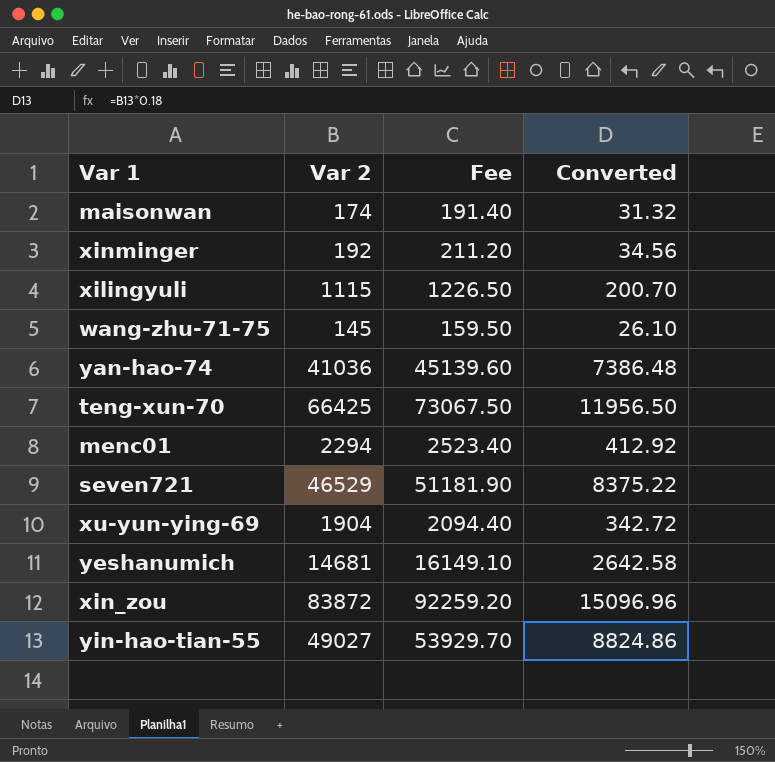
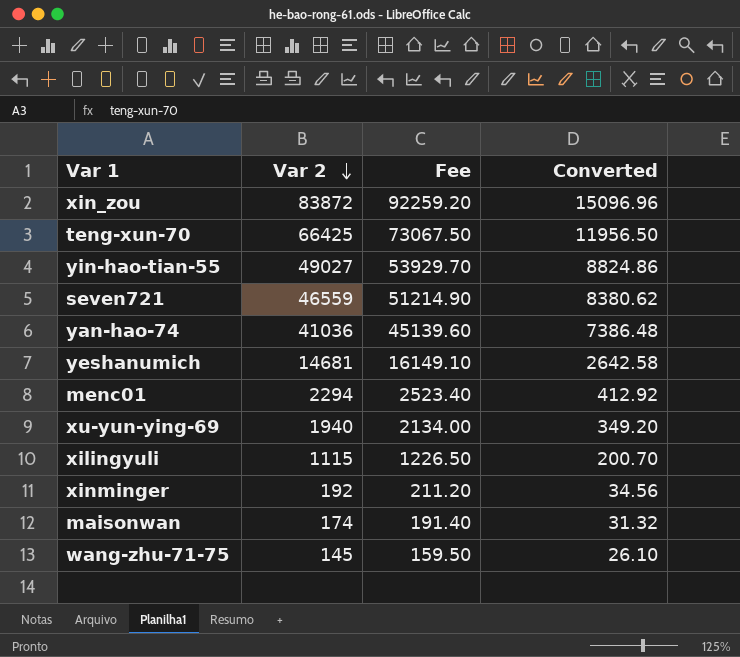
row order: none -> Var 2 descending
seven721 | Var 2: 46529 -> 46559
seven721 | Fee: 51181.90 -> 51214.90
seven721 | Converted: 8375.22 -> 8380.62
xu-yun-ying-69 | Var 2: 1904 -> 1940
xu-yun-ying-69 | Fee: 2094.40 -> 2134.00
xu-yun-ying-69 | Converted: 342.72 -> 349.20

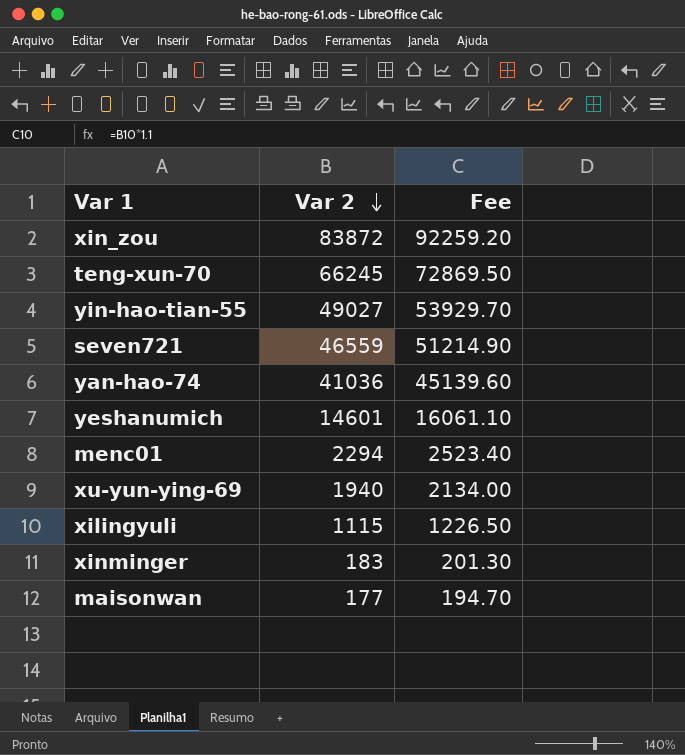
column Converted | formula: [Var 2] * 0.18 -> none
row wang-zhu-71-75: 145 | 159.50 | 26.10 -> none
teng-xun-70 | Var 2: 66425 -> 66245
teng-xun-70 | Fee: 73067.50 -> 72869.50
yeshanumich | Var 2: 14681 -> 14601
yeshanumich | Fee: 16149.10 -> 16061.10
xinminger | Var 2: 192 -> 183
xinminger | Fee: 211.20 -> 201.30
maisonwan | Var 2: 174 -> 177
maisonwan | Fee: 191.40 -> 194.70

